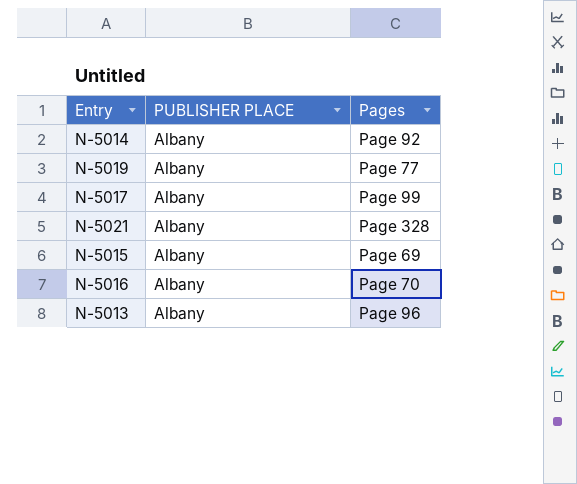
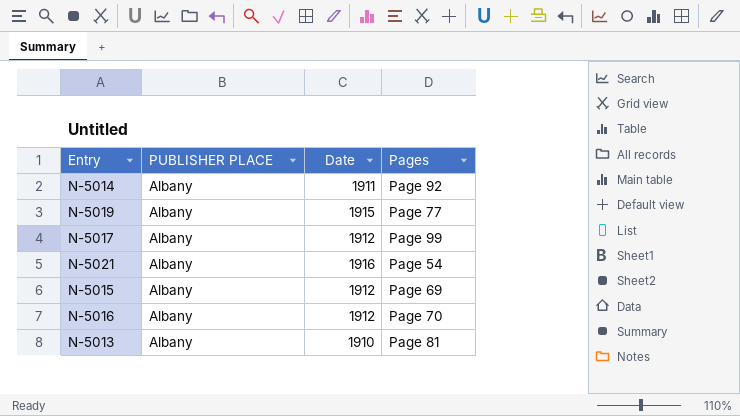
column Date | position: none -> 3
N-5021 | Pages: Page 328 -> Page 54
N-5013 | Pages: Page 96 -> Page 81

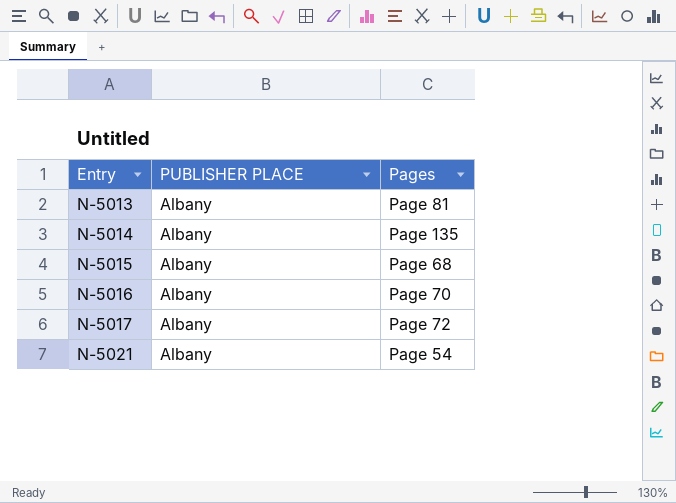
row order: none -> Entry ascending
column Date | position: 3 -> none
row N-5019: Albany | 1915 | Page 77 -> none
N-5014 | Pages: Page 92 -> Page 135
N-5015 | Pages: Page 69 -> Page 68
N-5017 | Pages: Page 99 -> Page 72

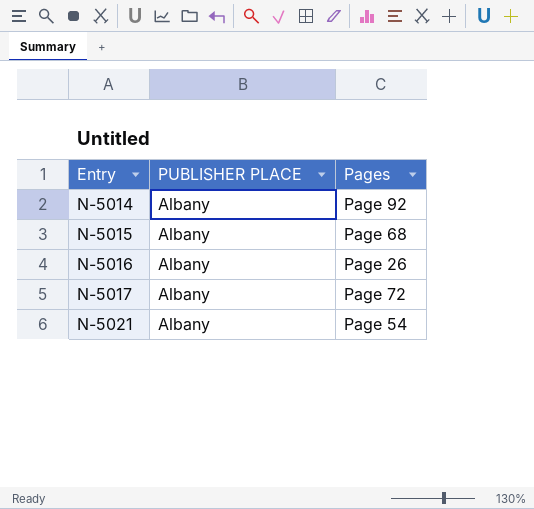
row N-5013: Albany | Page 81 -> none
N-5014 | Pages: Page 135 -> Page 92
N-5016 | Pages: Page 70 -> Page 26

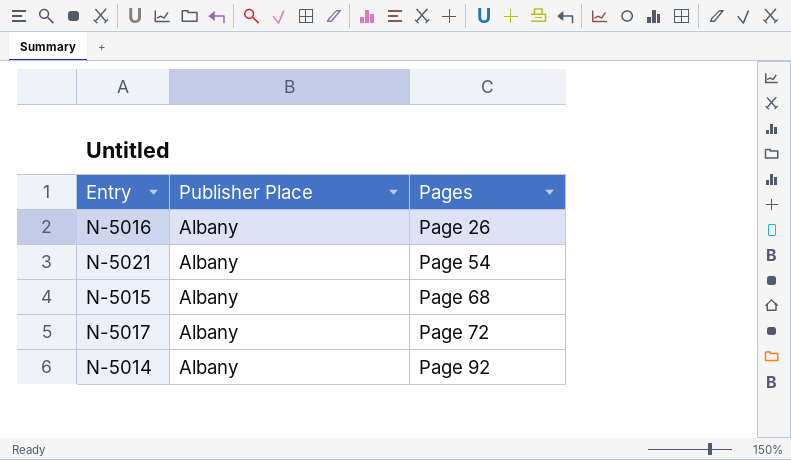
row order: Entry ascending -> Pages ascending
column name: PUBLISHER PLACE -> Publisher Place

